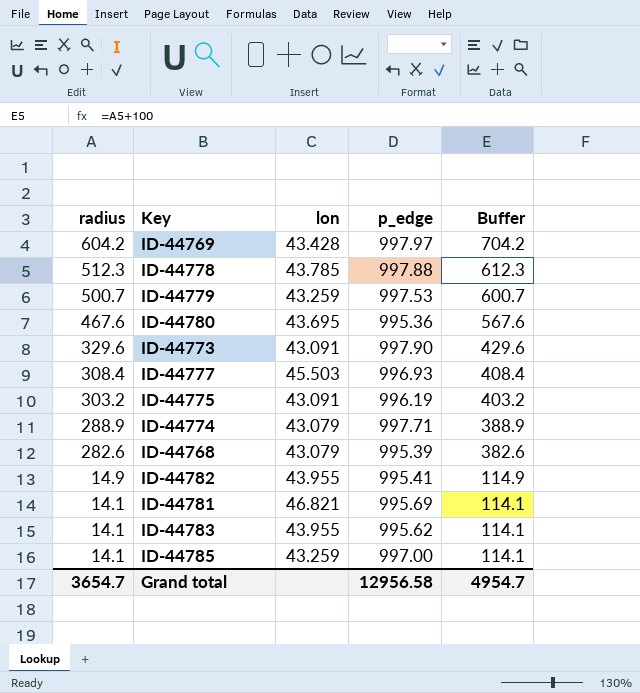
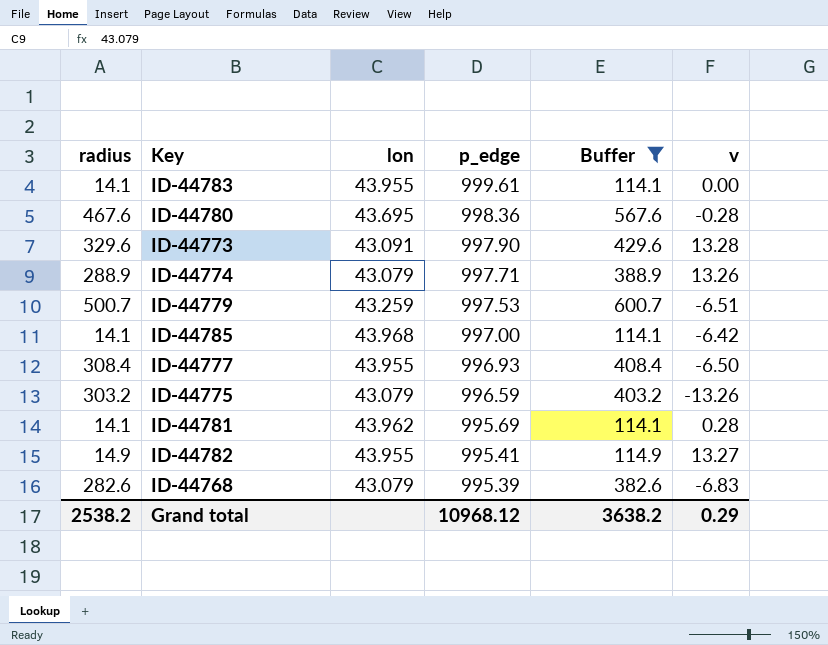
filter: none -> Buffer <= 600.7
row order: radius descending -> p_edge descending
column v | position: none -> 6
ID-44783 | p_edge: 995.62 -> 999.61
ID-44780 | p_edge: 995.36 -> 998.36
ID-44785 | lon: 43.259 -> 43.968
ID-44777 | lon: 45.503 -> 43.955
ID-44775 | lon: 43.091 -> 43.079
ID-44775 | p_edge: 996.19 -> 996.59
ID-44781 | lon: 46.821 -> 43.962
Grand total | radius: 3654.7 -> 2538.2
Grand total | p_edge: 12956.58 -> 10968.12
Grand total | Buffer: 4954.7 -> 3638.2

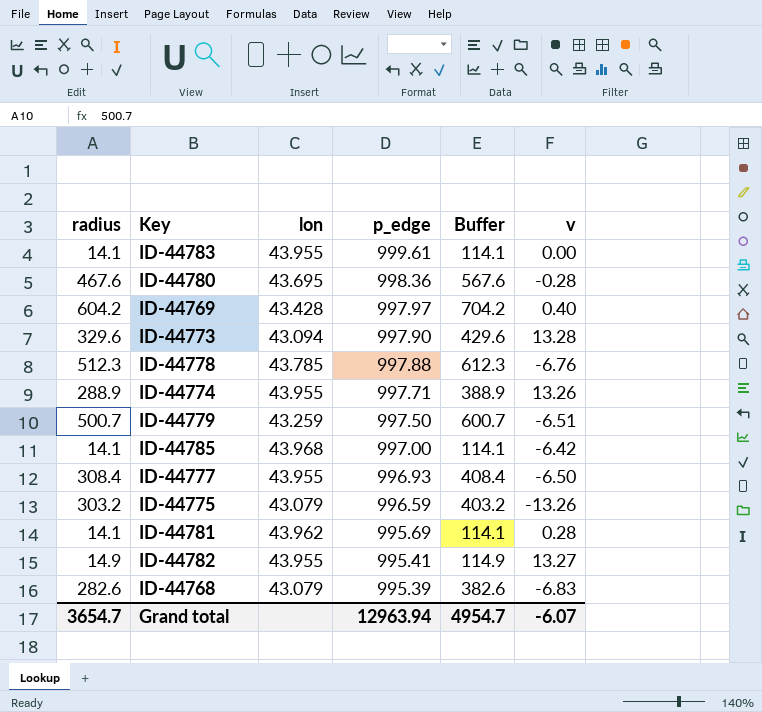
filter: Buffer <= 600.7 -> none
ID-44773 | lon: 43.091 -> 43.094
ID-44774 | lon: 43.079 -> 43.955
ID-44779 | p_edge: 997.53 -> 997.50
Grand total | radius: 2538.2 -> 3654.7
Grand total | p_edge: 10968.12 -> 12963.94
Grand total | Buffer: 3638.2 -> 4954.7
Grand total | v: 0.29 -> -6.07

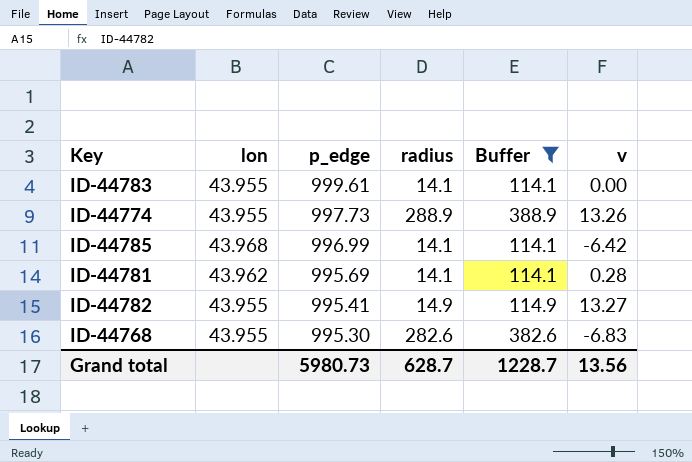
filter: none -> Buffer <= 388.9
column radius | position: 1 -> 4
ID-44774 | p_edge: 997.71 -> 997.73
ID-44785 | p_edge: 997.00 -> 996.99
ID-44768 | lon: 43.079 -> 43.955
ID-44768 | p_edge: 995.39 -> 995.30
Grand total | p_edge: 12963.94 -> 5980.73
Grand total | radius: 3654.7 -> 628.7
Grand total | Buffer: 4954.7 -> 1228.7
Grand total | v: -6.07 -> 13.56

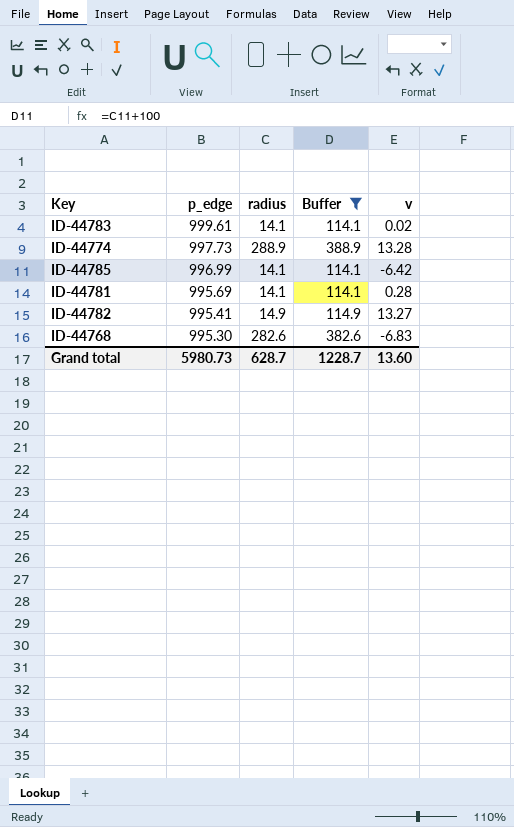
column lon | position: 2 -> none
ID-44783 | v: 0.00 -> 0.02
ID-44774 | v: 13.26 -> 13.28
Grand total | v: 13.56 -> 13.60

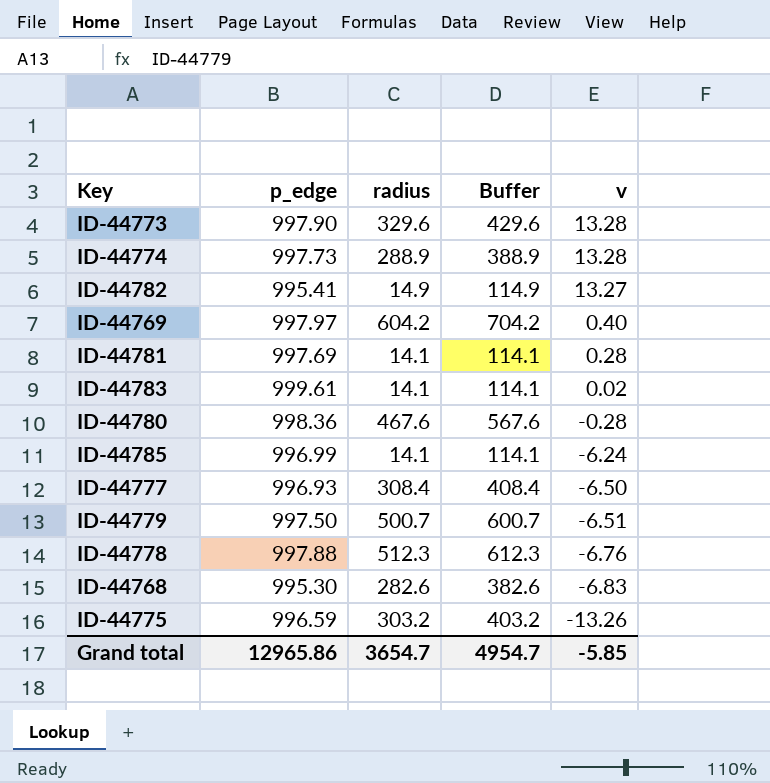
filter: Buffer <= 388.9 -> none
row order: p_edge descending -> v descending
ID-44781 | p_edge: 995.69 -> 997.69
ID-44785 | v: -6.42 -> -6.24
Grand total | p_edge: 5980.73 -> 12965.86
Grand total | radius: 628.7 -> 3654.7
Grand total | Buffer: 1228.7 -> 4954.7
Grand total | v: 13.60 -> -5.85

